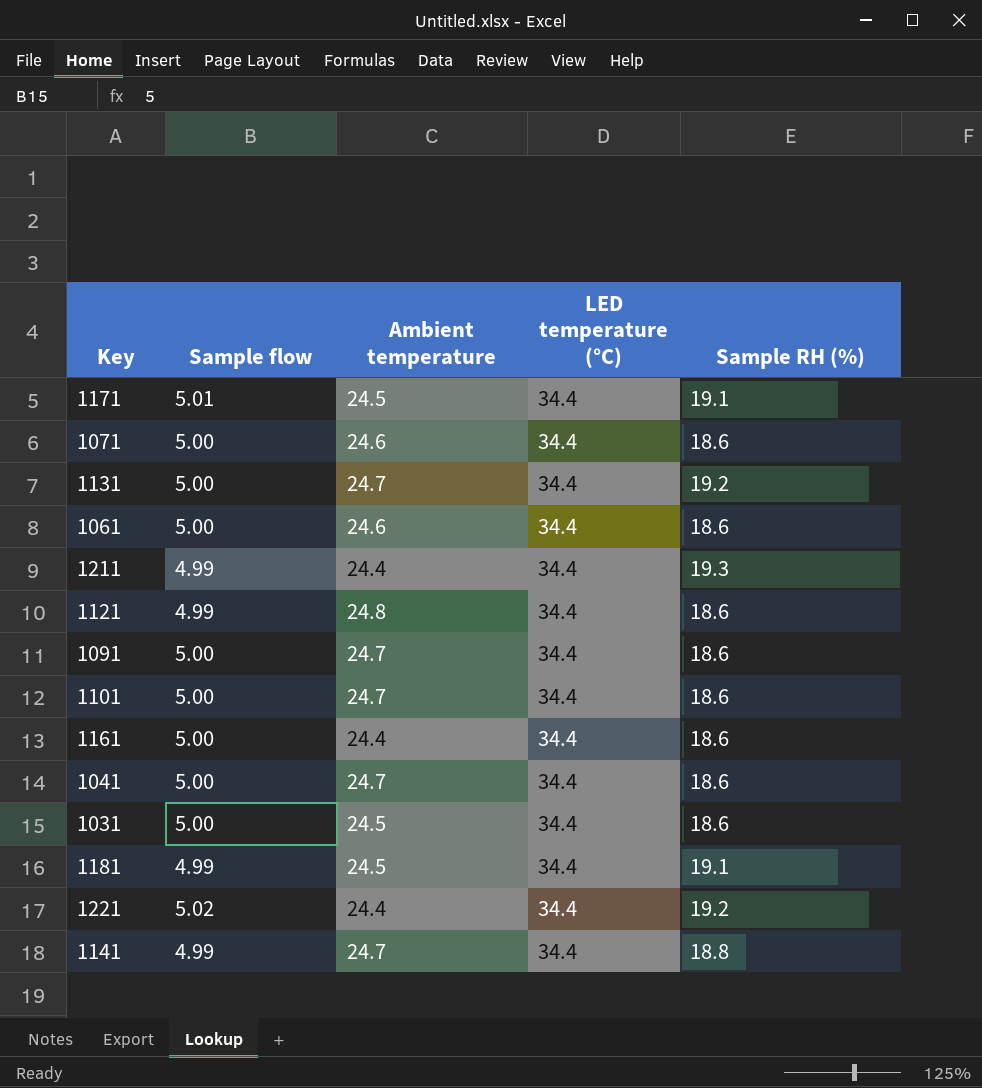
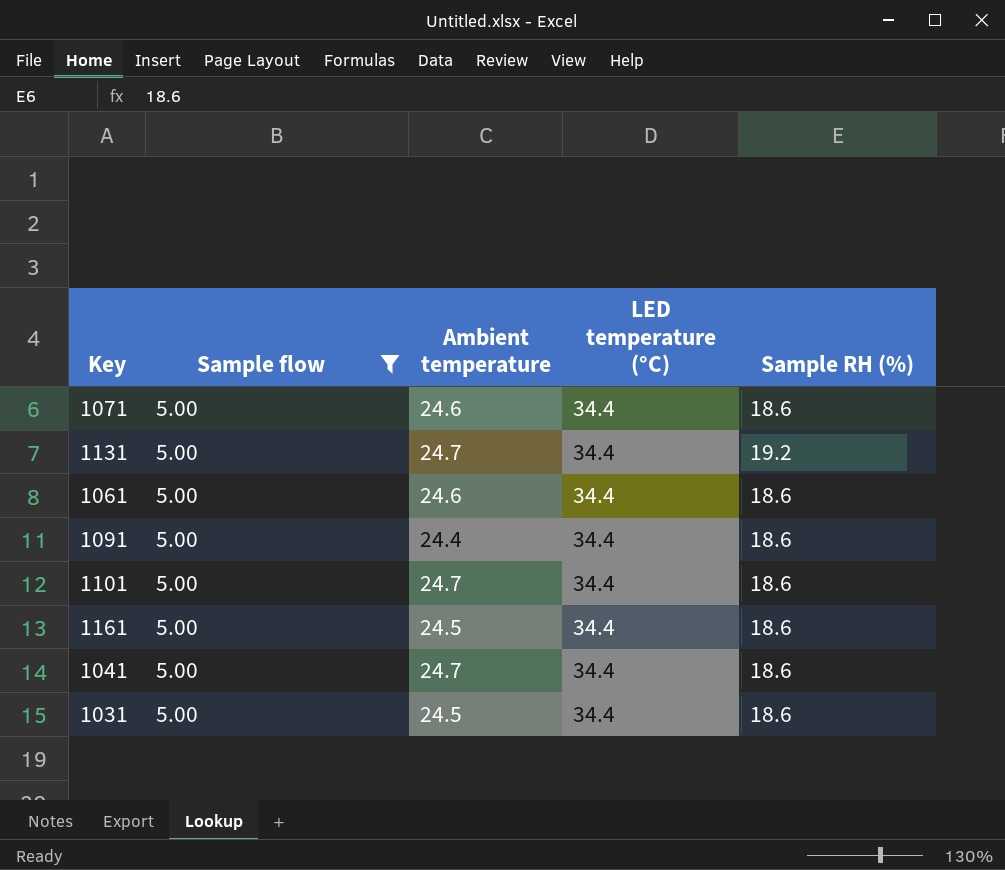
filter: none -> Sample flow = 5.00
1091 | Ambient temperature: 24.7 -> 24.4
1161 | Ambient temperature: 24.4 -> 24.5

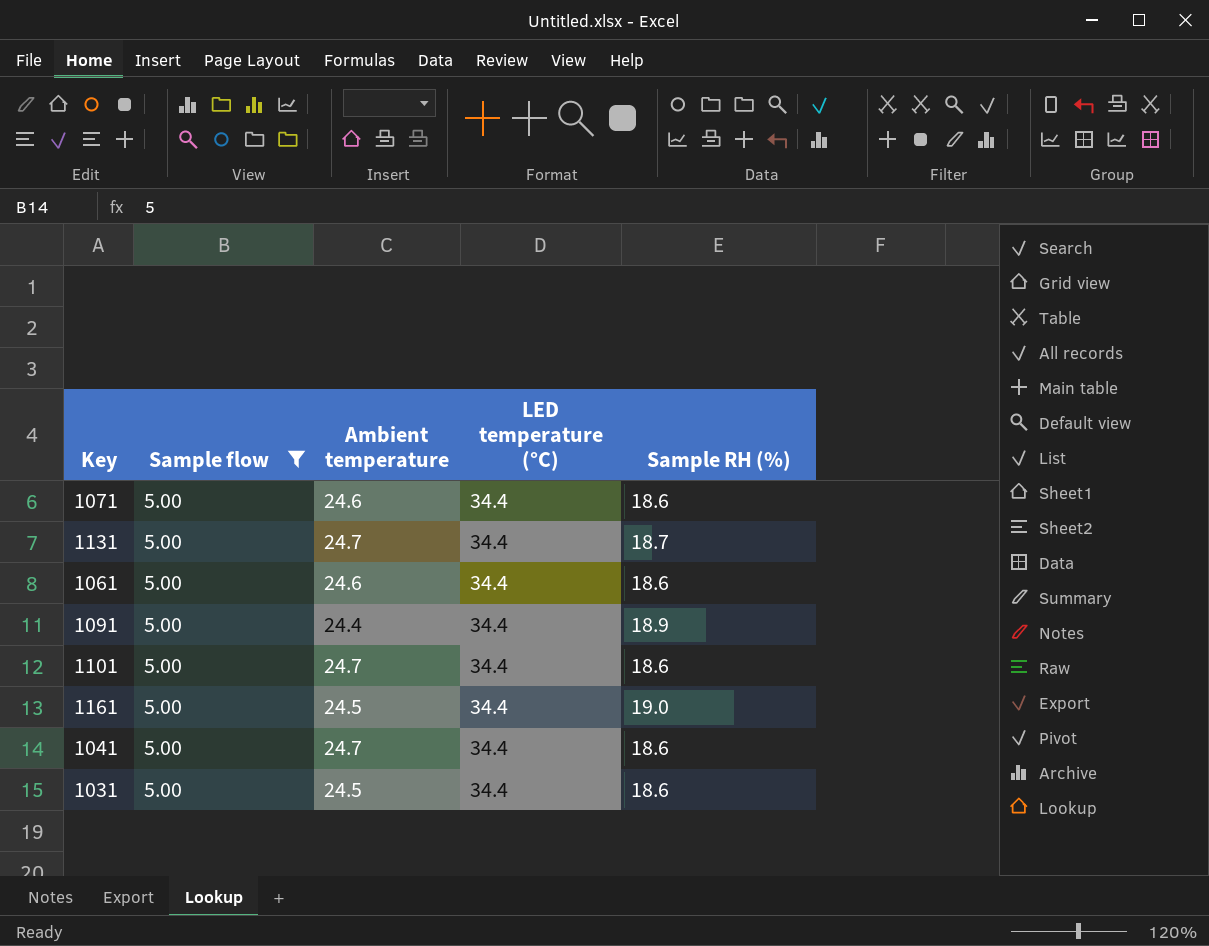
1131 | Sample RH (%): 19.2 -> 18.7
1091 | Sample RH (%): 18.6 -> 18.9
1161 | Sample RH (%): 18.6 -> 19.0

